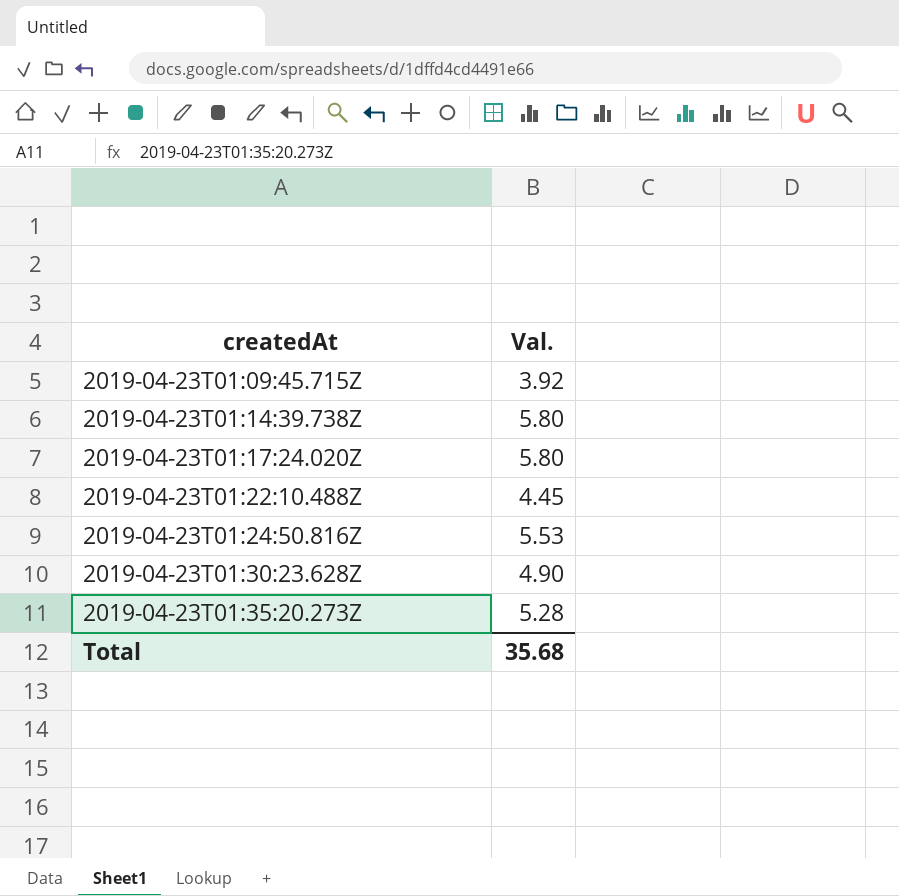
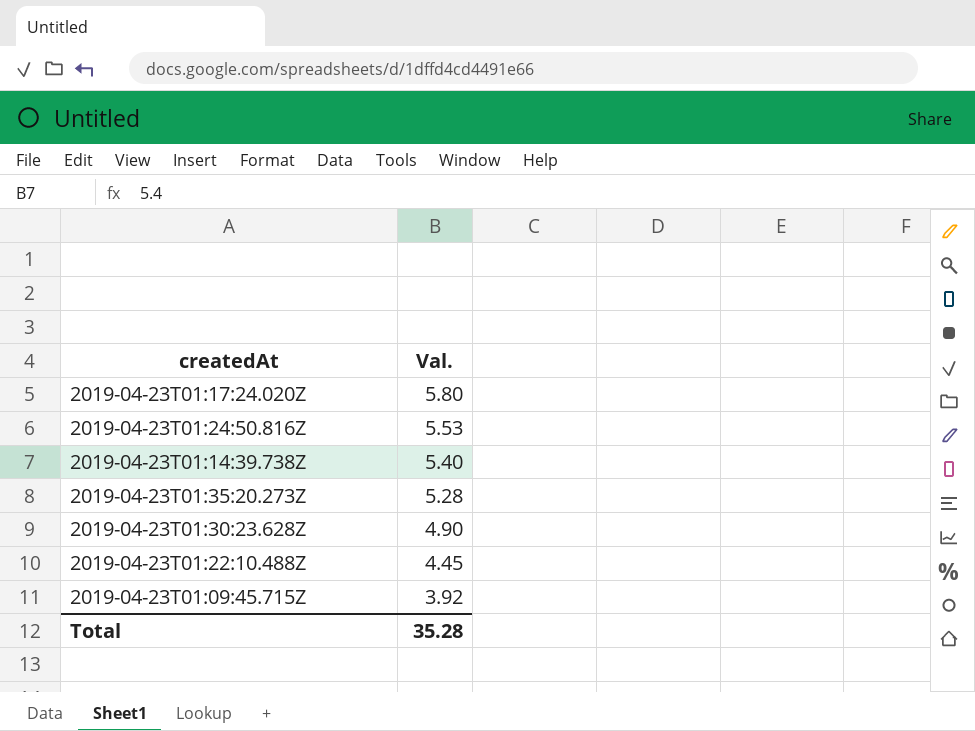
row order: createdAt ascending -> Val. descending
2019-04-23T01:14:39.738Z | Val.: 5.80 -> 5.40
Total | Val.: 35.68 -> 35.28

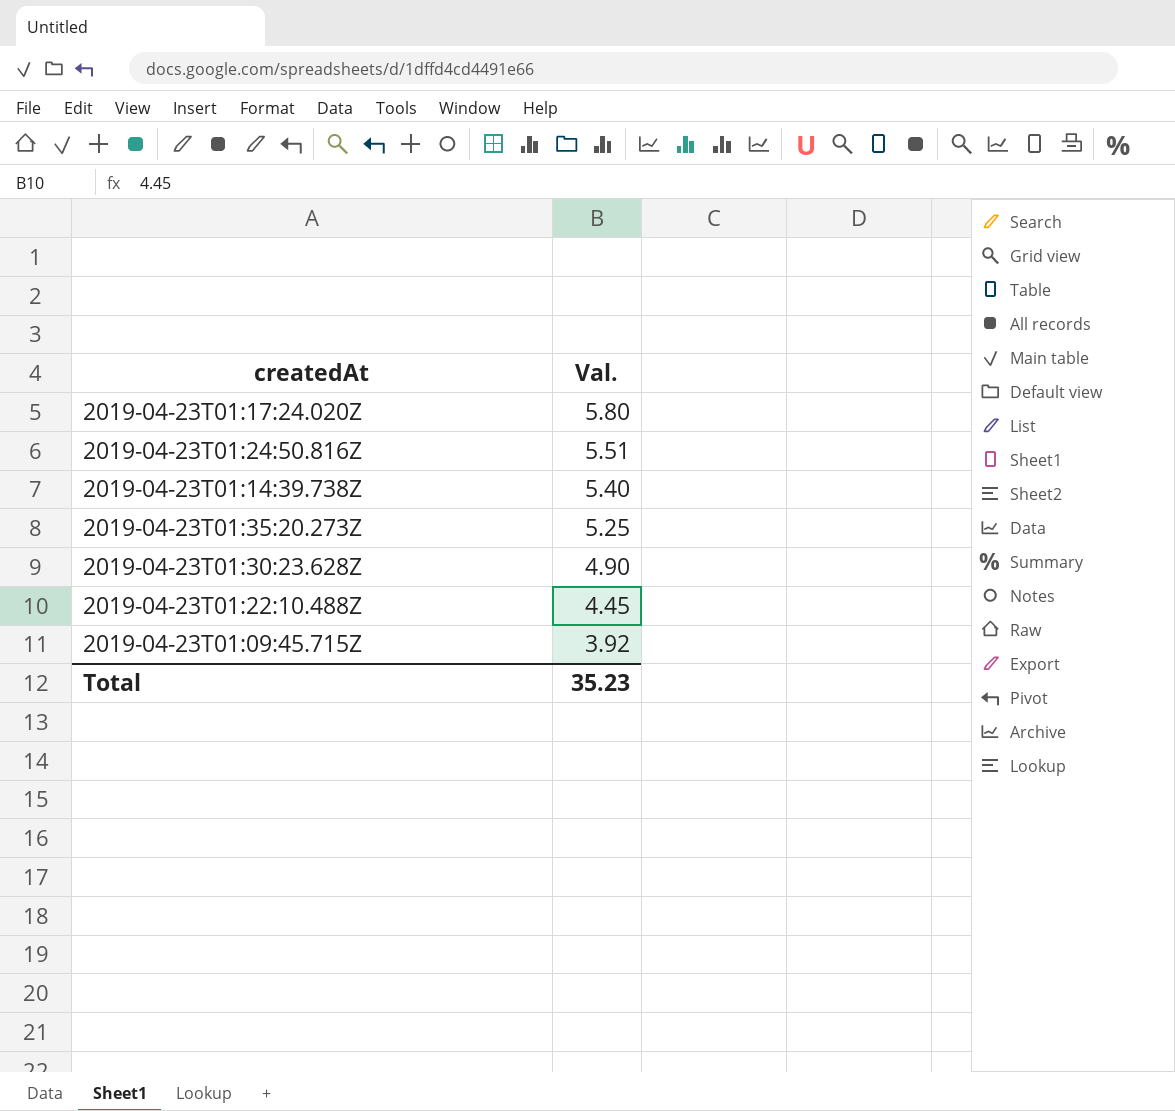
2019-04-23T01:24:50.816Z | Val.: 5.53 -> 5.51
2019-04-23T01:35:20.273Z | Val.: 5.28 -> 5.25
Total | Val.: 35.28 -> 35.23

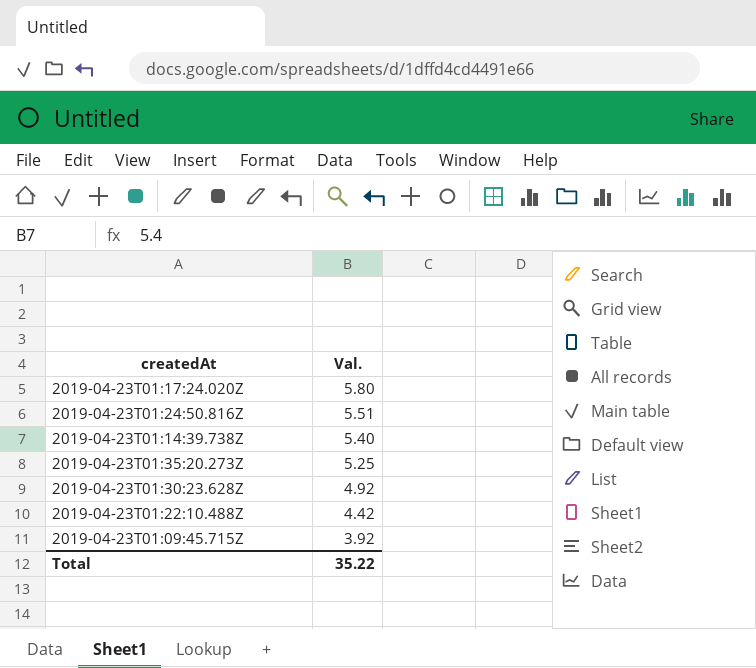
2019-04-23T01:30:23.628Z | Val.: 4.90 -> 4.92
2019-04-23T01:22:10.488Z | Val.: 4.45 -> 4.42
Total | Val.: 35.23 -> 35.22

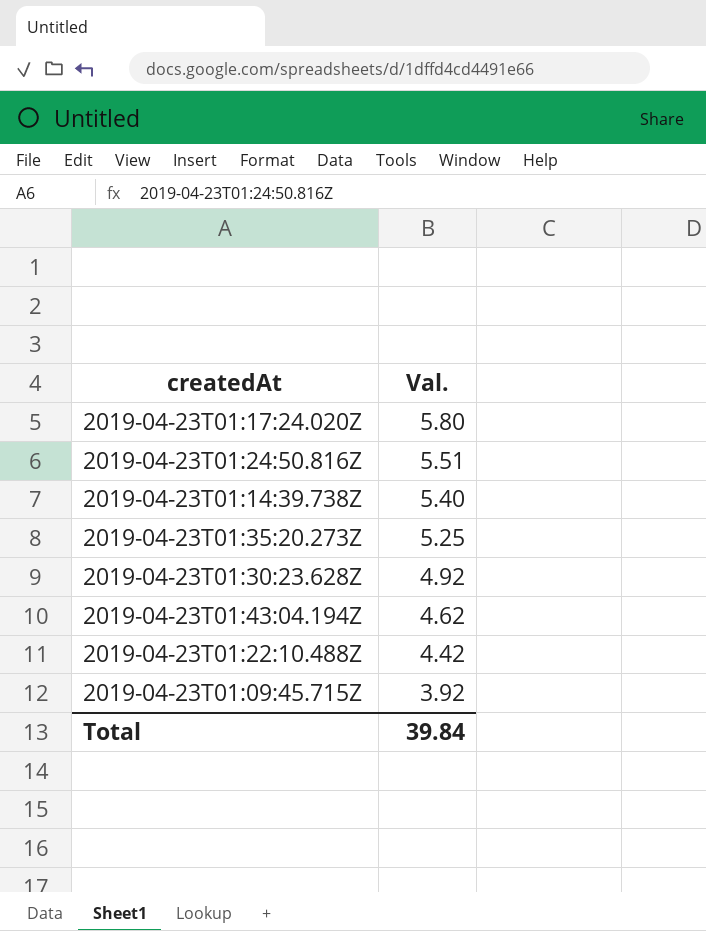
row 2019-04-23T01:43:04.194Z: none -> 4.62
Total | Val.: 35.22 -> 39.84

